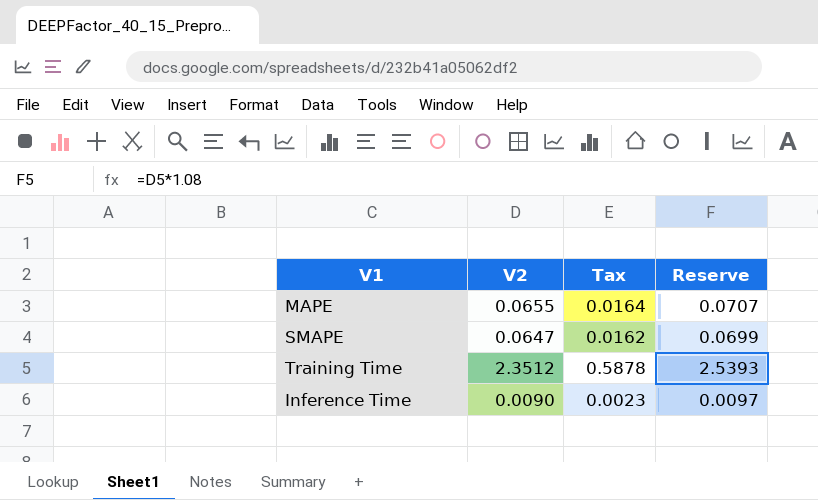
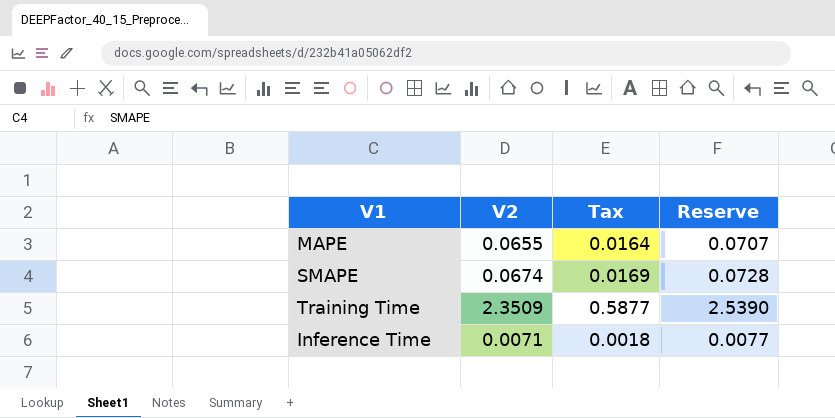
SMAPE | V2: 0.0647 -> 0.0674
SMAPE | Tax: 0.0162 -> 0.0169
SMAPE | Reserve: 0.0699 -> 0.0728
Training Time | V2: 2.3512 -> 2.3509
Training Time | Tax: 0.5878 -> 0.5877
Training Time | Reserve: 2.5393 -> 2.5390
Inference Time | V2: 0.0090 -> 0.0071
Inference Time | Tax: 0.0023 -> 0.0018
Inference Time | Reserve: 0.0097 -> 0.0077

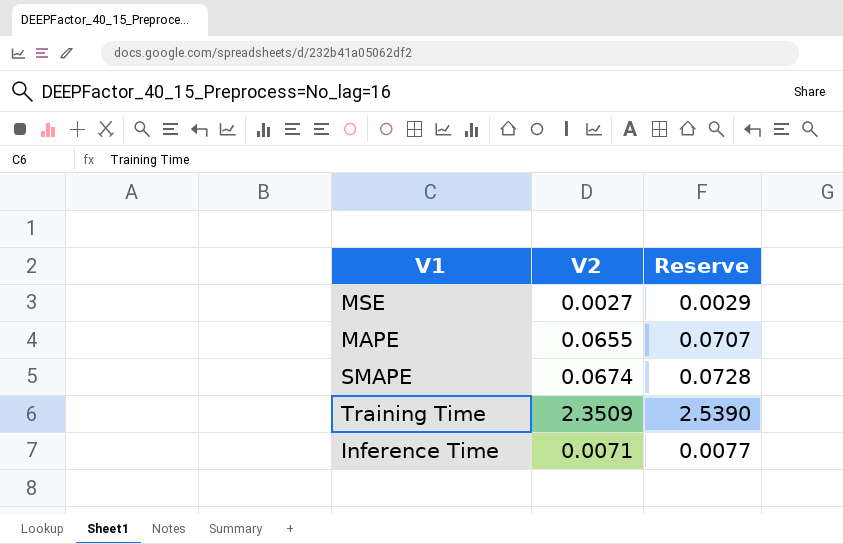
column Tax | formula: [V2] * 0.25 -> none
row MSE: none -> 0.0027 | 0.0029

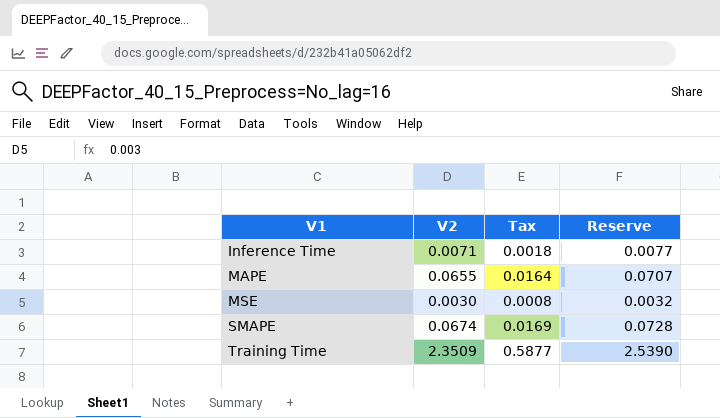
row order: none -> V1 ascending
column Tax | formula: none -> [V2] * 0.25
MSE | V2: 0.0027 -> 0.0030
MSE | Reserve: 0.0029 -> 0.0032

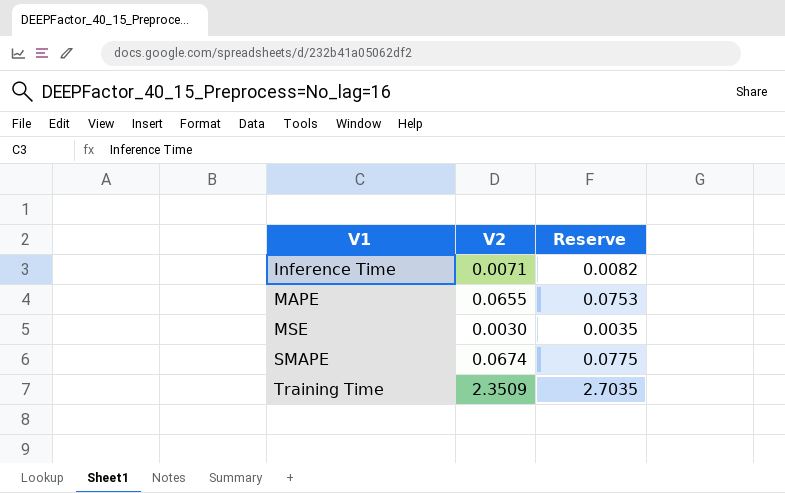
column Tax | formula: [V2] * 0.25 -> none
column Reserve | formula: [V2] * 1.08 -> [V2] * 1.15

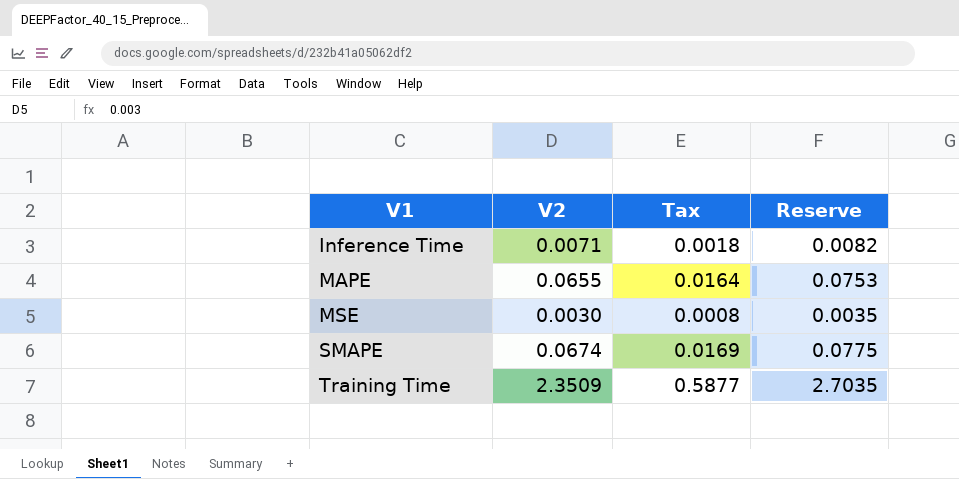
column Tax | formula: none -> [V2] * 0.25

